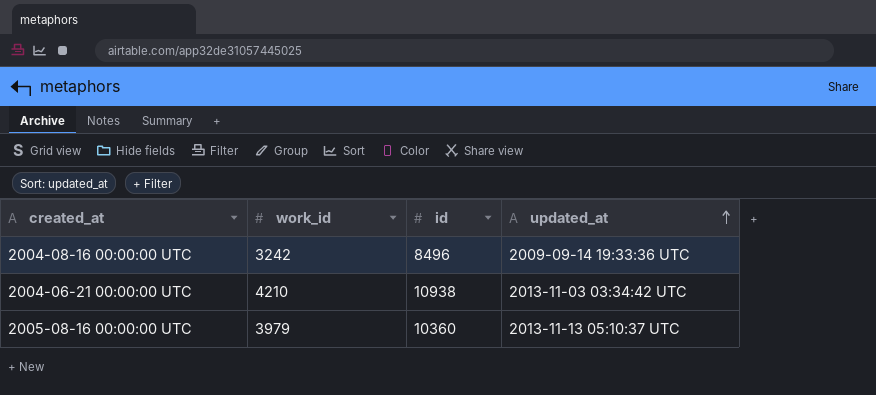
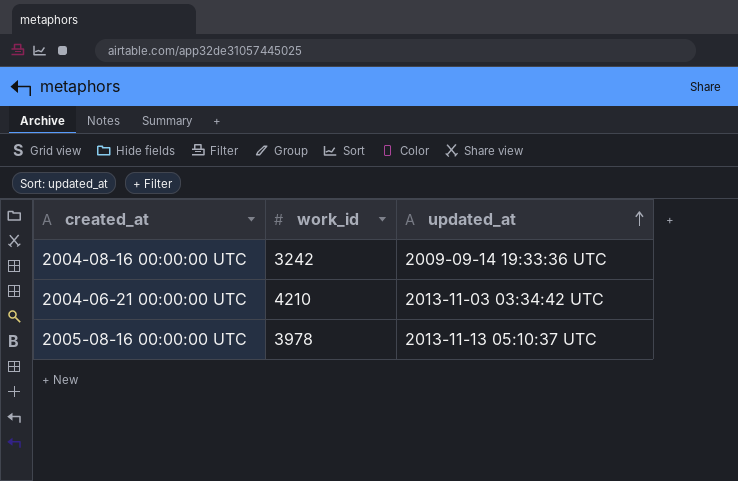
column id | position: 3 -> none
2005-08-16 00:00:00 UTC | work_id: 3979 -> 3978

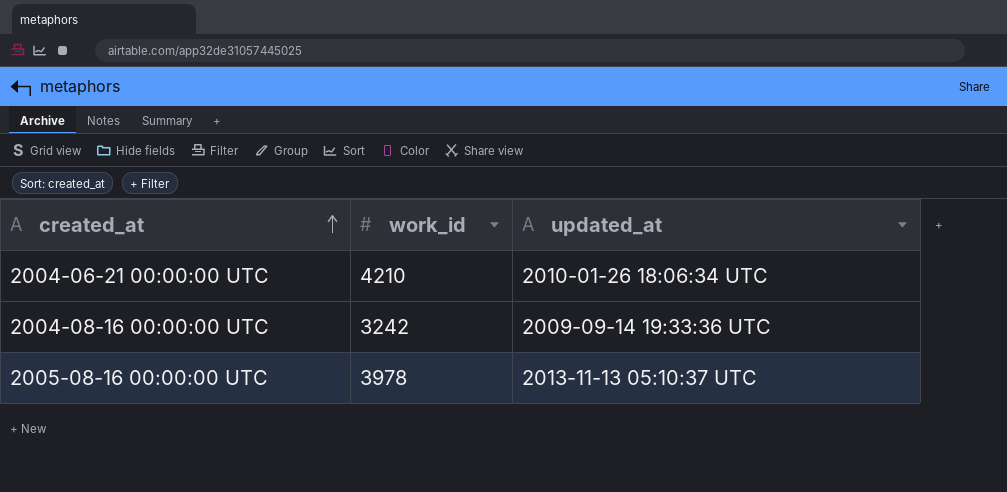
row order: updated_at ascending -> created_at ascending
2004-06-21 00:00:00 UTC | updated_at: 2013-11-03 03:34:42 UTC -> 2010-01-26 18:06:34 UTC

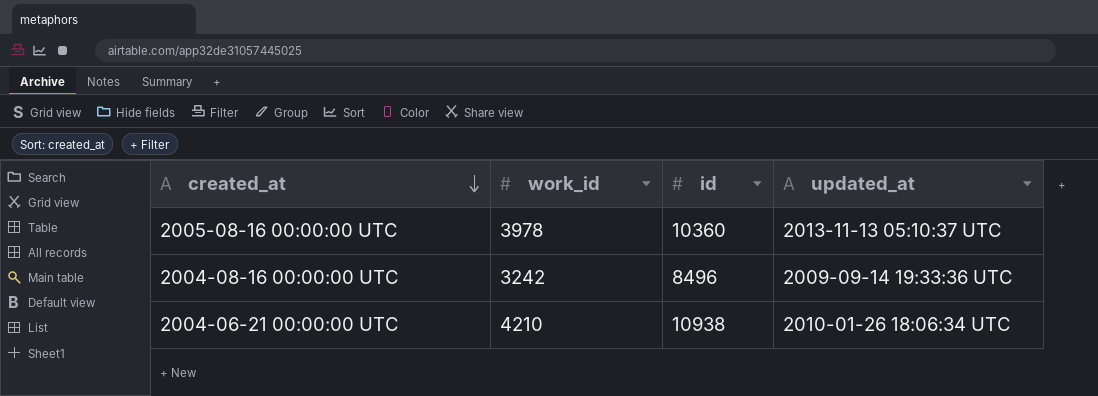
row order: created_at ascending -> created_at descending
column id | position: none -> 3

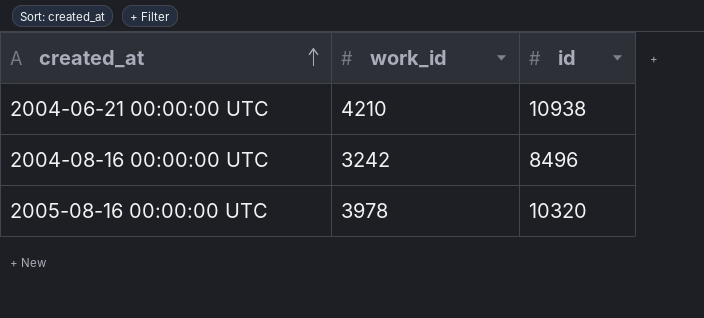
row order: created_at descending -> created_at ascending
column updated_at | position: 4 -> none
2005-08-16 00:00:00 UTC | id: 10360 -> 10320

